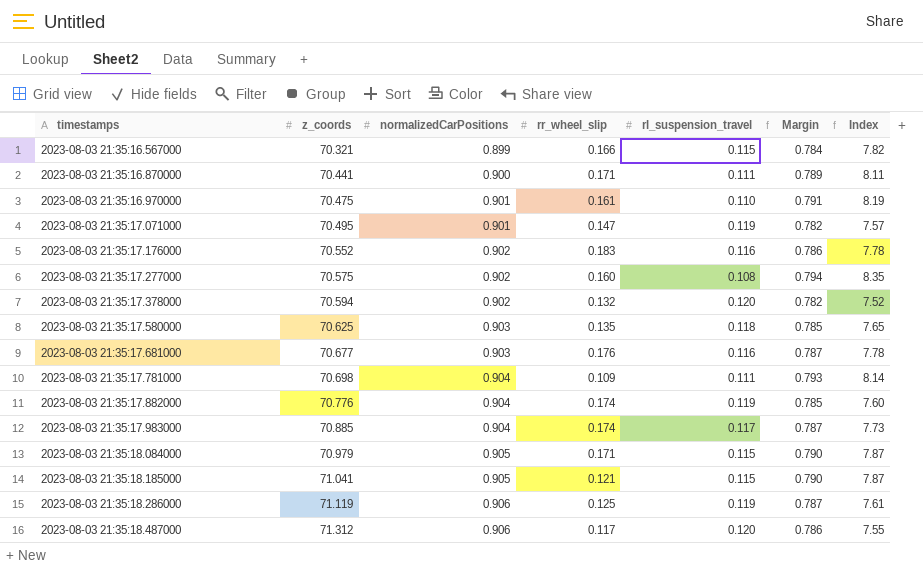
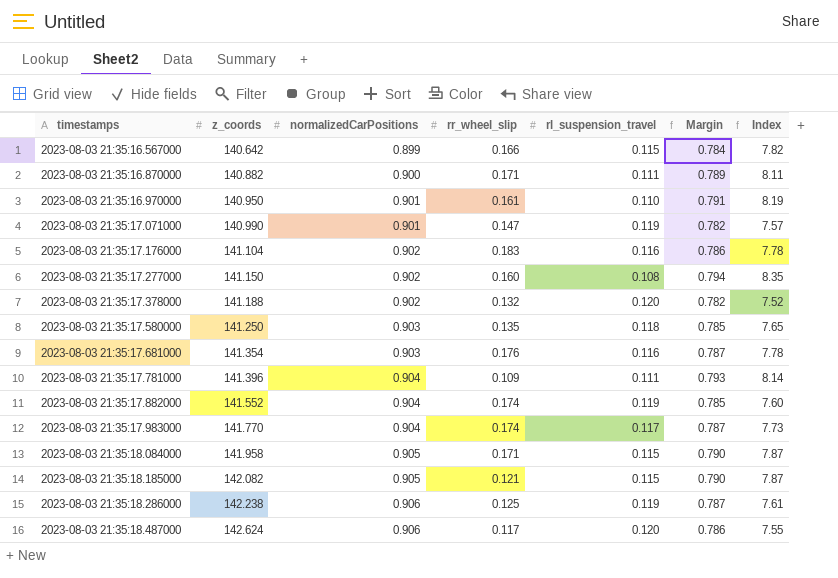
2023-08-03 21:35:16.567000 | z_coords: 70.321 -> 140.642
2023-08-03 21:35:16.870000 | z_coords: 70.441 -> 140.882
2023-08-03 21:35:16.970000 | z_coords: 70.475 -> 140.950
2023-08-03 21:35:17.071000 | z_coords: 70.495 -> 140.990
2023-08-03 21:35:17.176000 | z_coords: 70.552 -> 141.104
2023-08-03 21:35:17.277000 | z_coords: 70.575 -> 141.150
2023-08-03 21:35:17.378000 | z_coords: 70.594 -> 141.188
2023-08-03 21:35:17.580000 | z_coords: 70.625 -> 141.250
2023-08-03 21:35:17.681000 | z_coords: 70.677 -> 141.354
2023-08-03 21:35:17.781000 | z_coords: 70.698 -> 141.396
2023-08-03 21:35:17.882000 | z_coords: 70.776 -> 141.552
2023-08-03 21:35:17.983000 | z_coords: 70.885 -> 141.770
2023-08-03 21:35:18.084000 | z_coords: 70.979 -> 141.958
2023-08-03 21:35:18.185000 | z_coords: 71.041 -> 142.082
2023-08-03 21:35:18.286000 | z_coords: 71.119 -> 142.238
2023-08-03 21:35:18.487000 | z_coords: 71.312 -> 142.624

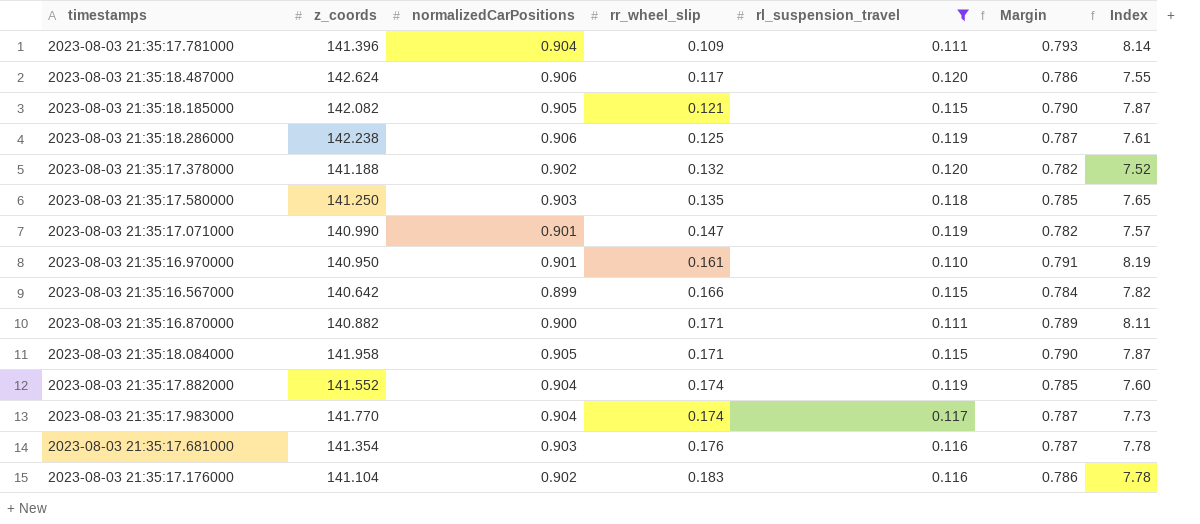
filter: none -> rl_suspension_travel != 0.108
row order: timestamps ascending -> rr_wheel_slip ascending

